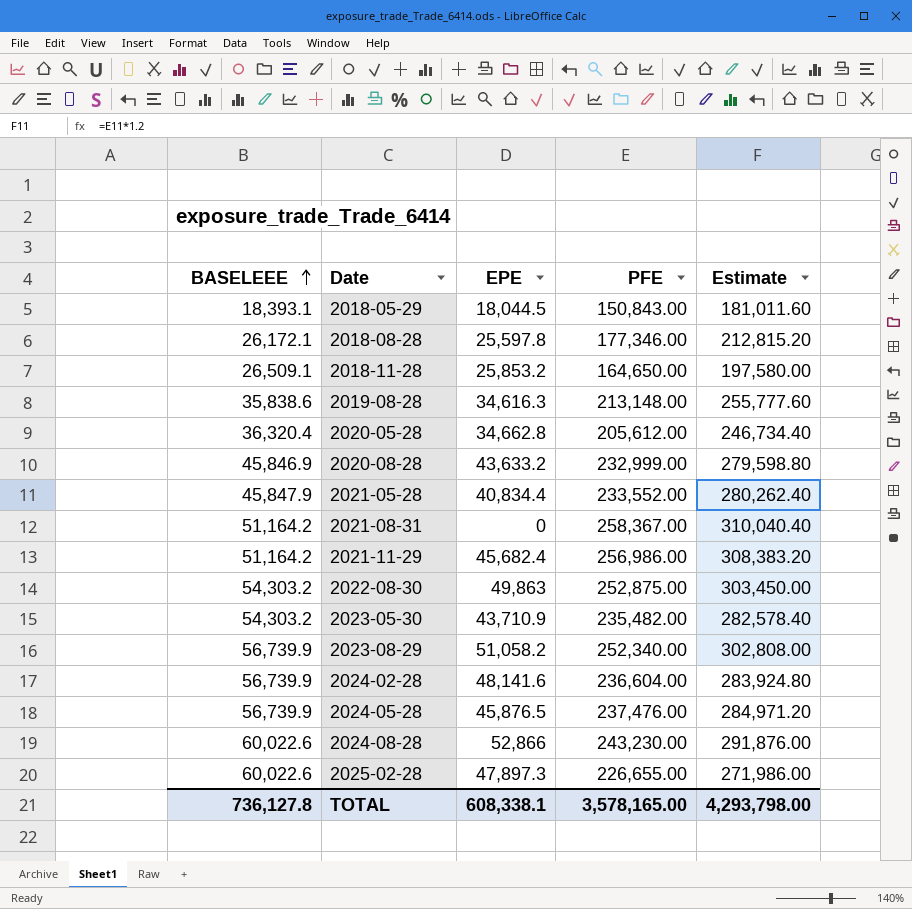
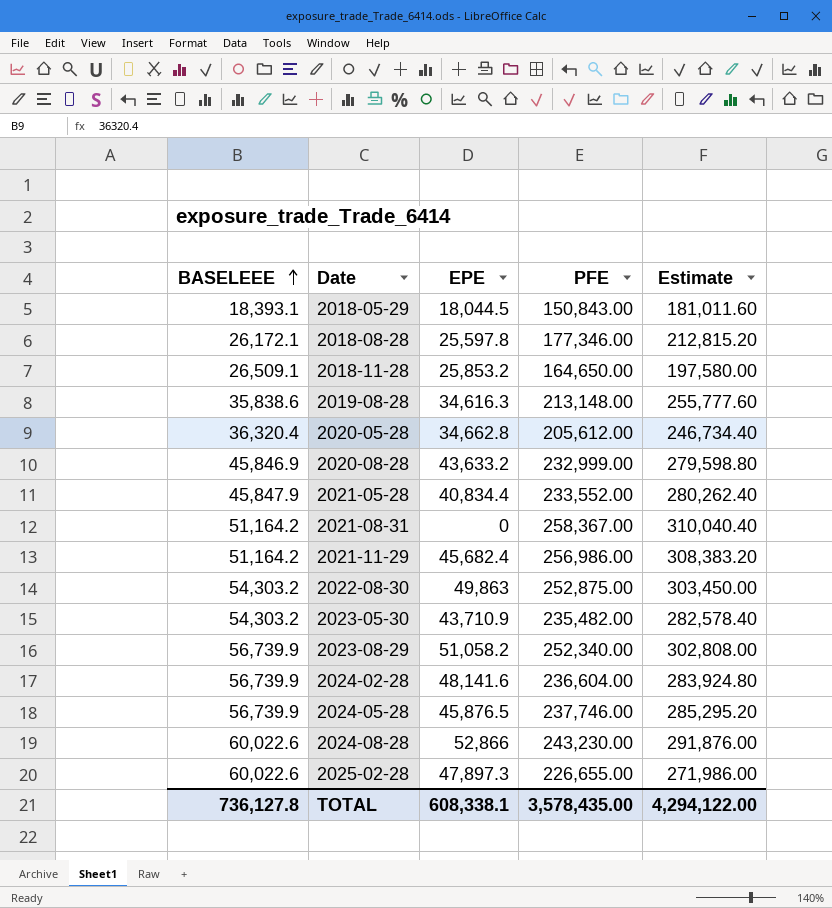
2024-05-28 | PFE: 237,476.00 -> 237,746.00
2024-05-28 | Estimate: 284,971.20 -> 285,295.20
TOTAL | PFE: 3,578,165.00 -> 3,578,435.00
TOTAL | Estimate: 4,293,798.00 -> 4,294,122.00

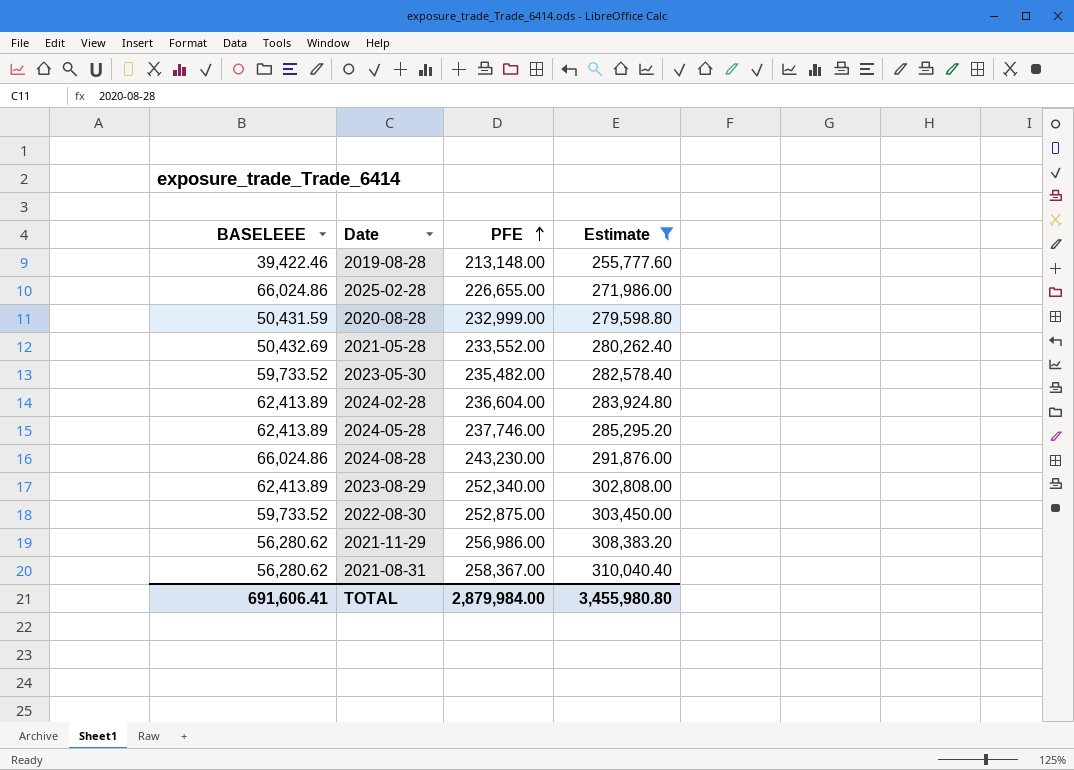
filter: none -> Estimate >= 255,777.60
row order: BASELEEE ascending -> PFE ascending
column EPE | position: 3 -> none
2019-08-28 | BASELEEE: 35,838.6 -> 39,422.46
2025-02-28 | BASELEEE: 60,022.6 -> 66,024.86
2020-08-28 | BASELEEE: 45,846.9 -> 50,431.59
2021-05-28 | BASELEEE: 45,847.9 -> 50,432.69
2023-05-30 | BASELEEE: 54,303.2 -> 59,733.52
2024-02-28 | BASELEEE: 56,739.9 -> 62,413.89
2024-05-28 | BASELEEE: 56,739.9 -> 62,413.89
2024-08-28 | BASELEEE: 60,022.6 -> 66,024.86
2023-08-29 | BASELEEE: 56,739.9 -> 62,413.89
2022-08-30 | BASELEEE: 54,303.2 -> 59,733.52
2021-11-29 | BASELEEE: 51,164.2 -> 56,280.62
2021-08-31 | BASELEEE: 51,164.2 -> 56,280.62
TOTAL | BASELEEE: 736,127.8 -> 691,606.41
TOTAL | PFE: 3,578,435.00 -> 2,879,984.00
TOTAL | Estimate: 4,294,122.00 -> 3,455,980.80

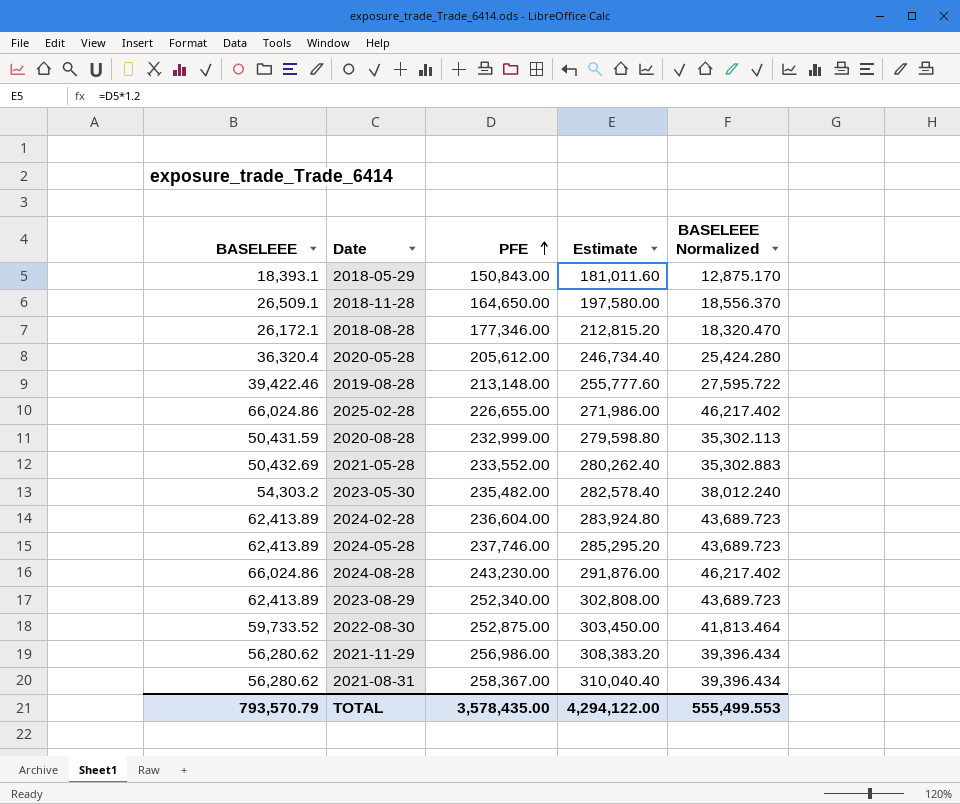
filter: Estimate >= 255,777.60 -> none
column BASELEEE Normalized | formula: none -> [BASELEEE] * 0.7
2023-05-30 | BASELEEE: 59,733.52 -> 54,303.2
TOTAL | BASELEEE: 691,606.41 -> 793,570.79
TOTAL | PFE: 2,879,984.00 -> 3,578,435.00
TOTAL | Estimate: 3,455,980.80 -> 4,294,122.00

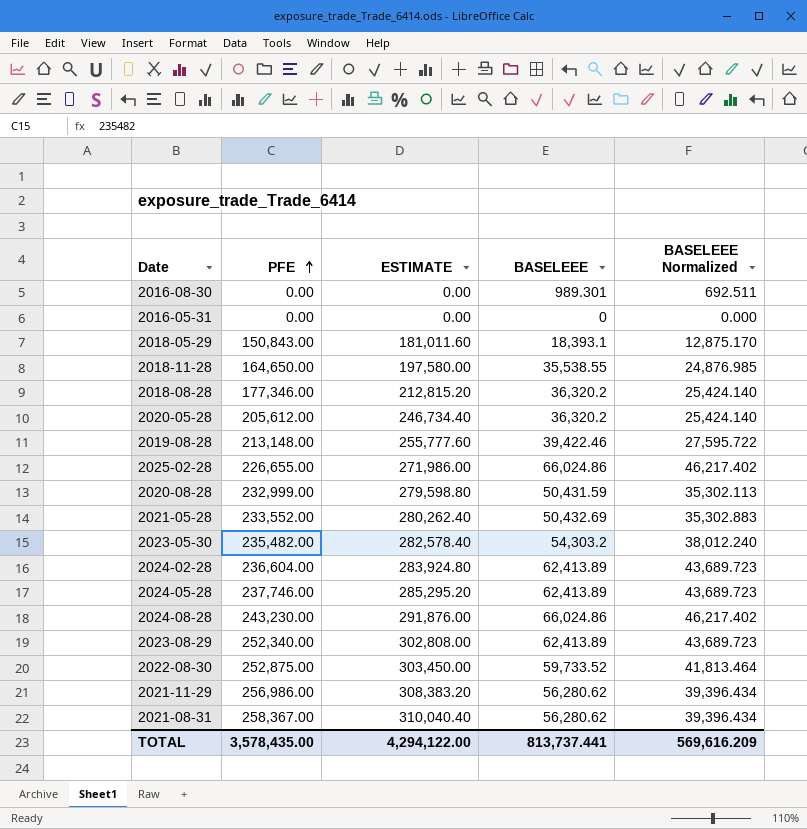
column name: Estimate -> ESTIMATE
column BASELEEE | position: 1 -> 4
row 2016-08-30: none -> 0.00 | 0.00 | 989.301 | 692.511
row 2016-05-31: none -> 0.00 | 0.00 | 0 | 0.000
2018-11-28 | BASELEEE: 26,509.1 -> 35,538.55
2018-11-28 | BASELEEE Normalized: 18,556.370 -> 24,876.985
2018-08-28 | BASELEEE: 26,172.1 -> 36,320.2
2018-08-28 | BASELEEE Normalized: 18,320.470 -> 25,424.140
2020-05-28 | BASELEEE: 36,320.4 -> 36,320.2
2020-05-28 | BASELEEE Normalized: 25,424.280 -> 25,424.140
TOTAL | BASELEEE: 793,570.79 -> 813,737.441
TOTAL | BASELEEE Normalized: 555,499.553 -> 569,616.209

